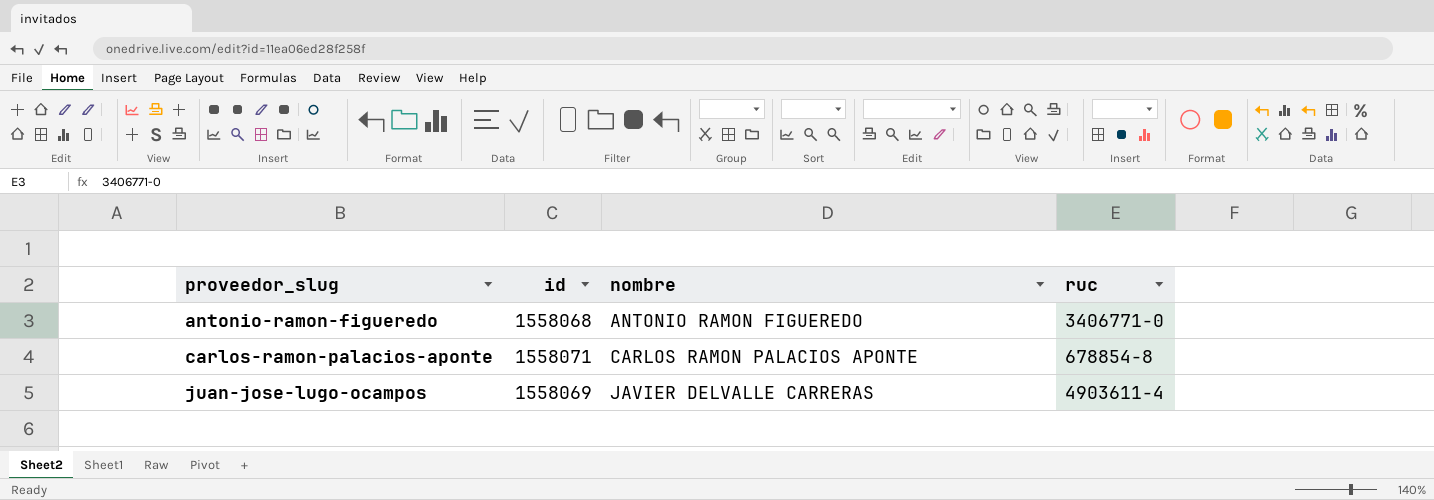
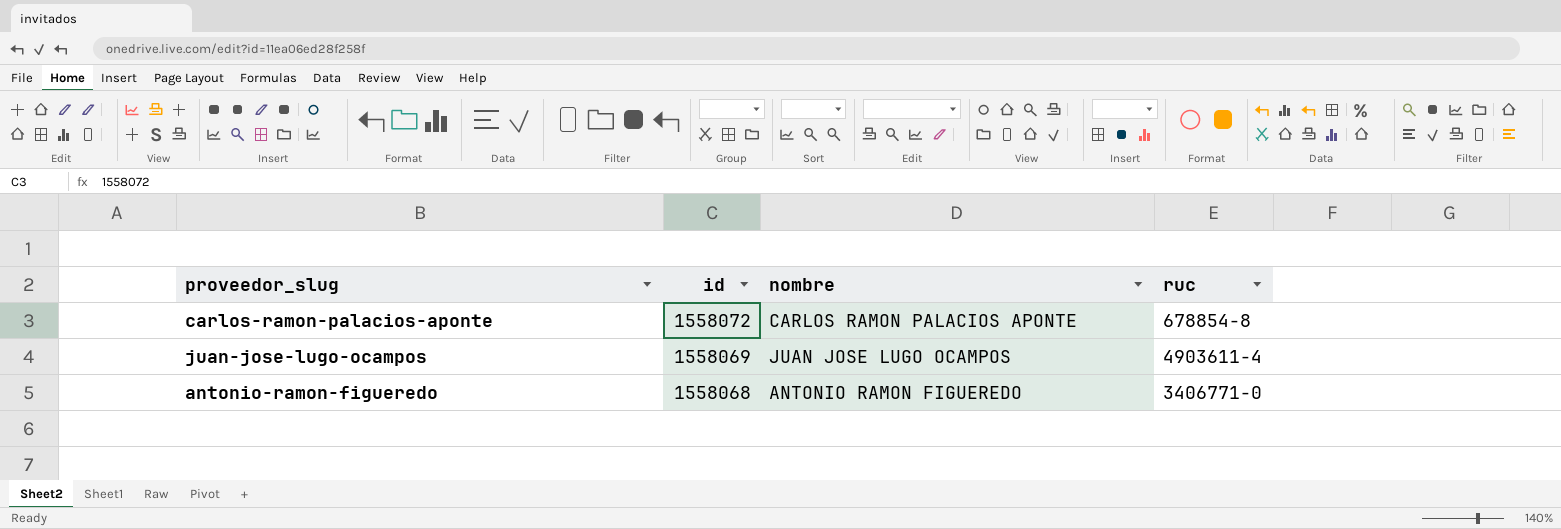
row order: proveedor_slug ascending -> id descending
carlos-ramon-palacios-aponte | id: 1558071 -> 1558072
juan-jose-lugo-ocampos | nombre: JAVIER DELVALLE CARRERAS -> JUAN JOSE LUGO OCAMPOS

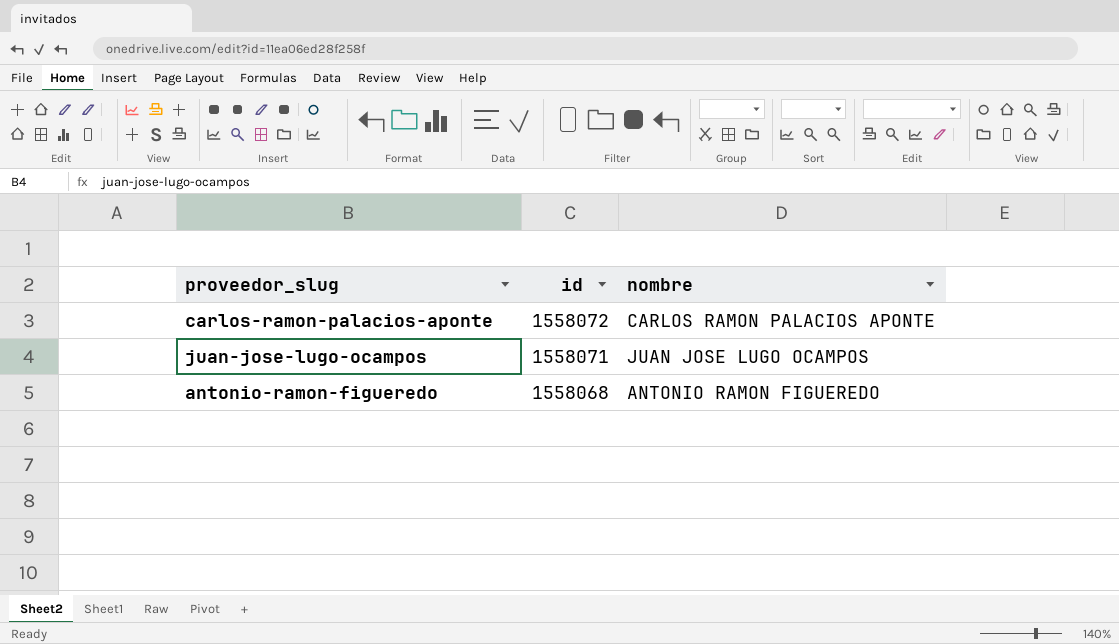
column ruc | position: 4 -> none
juan-jose-lugo-ocampos | id: 1558069 -> 1558071

